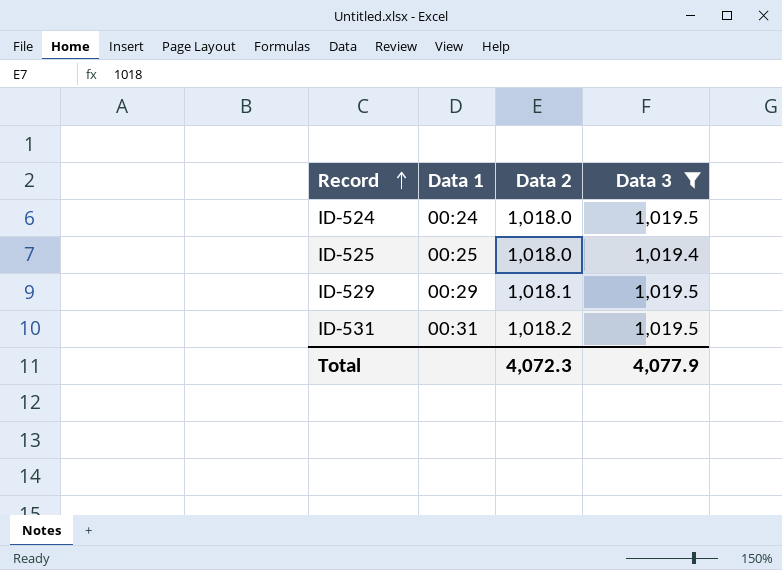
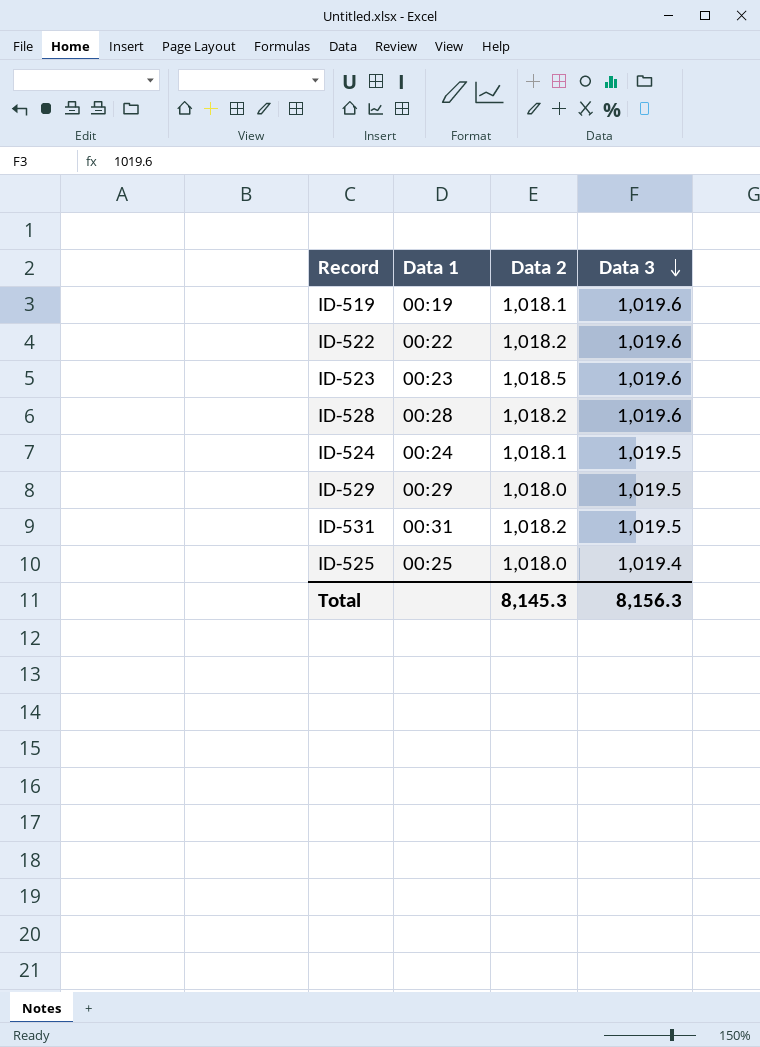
filter: Data 3 != 1,019.6 -> none
row order: Record ascending -> Data 3 descending
ID-524 | Data 2: 1,018.0 -> 1,018.1
ID-529 | Data 2: 1,018.1 -> 1,018.0
Total | Data 2: 4,072.3 -> 8,145.3
Total | Data 3: 4,077.9 -> 8,156.3

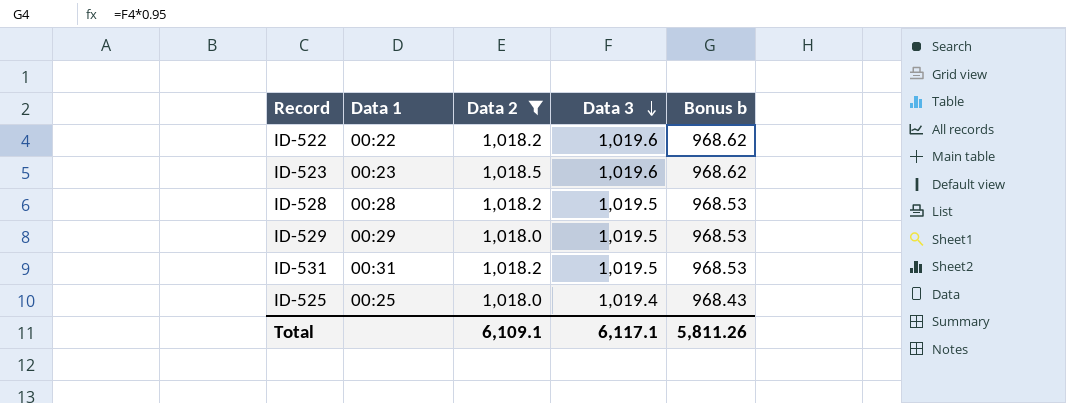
filter: none -> Data 2 != 1,018.1
column Bonus b | formula: none -> [Data 3] * 0.95
ID-528 | Data 3: 1,019.6 -> 1,019.5
Total | Data 2: 8,145.3 -> 6,109.1
Total | Data 3: 8,156.3 -> 6,117.1

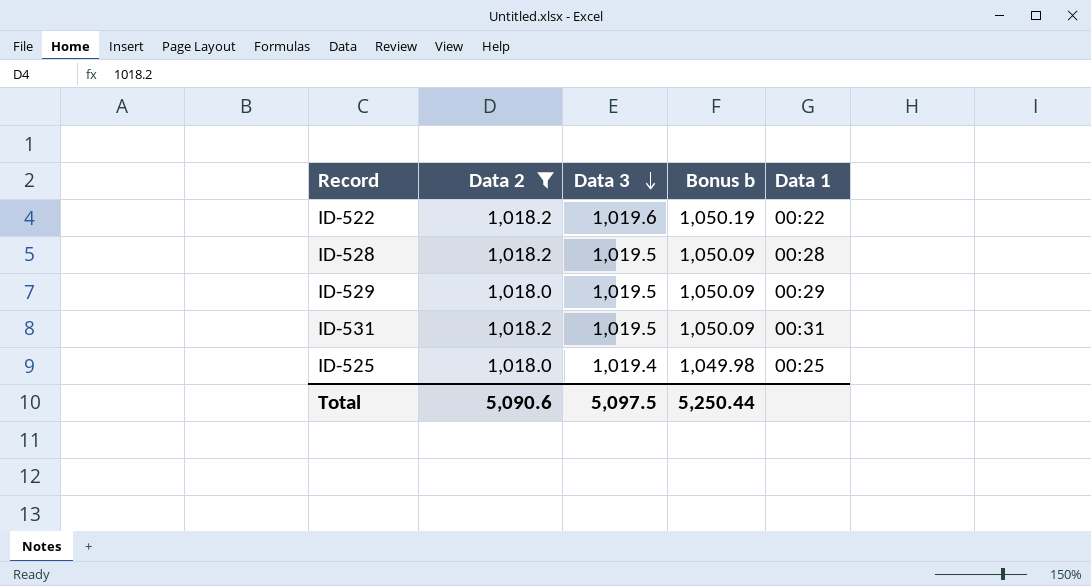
column Bonus b | formula: [Data 3] * 0.95 -> [Data 3] * 1.03
column Data 1 | position: 2 -> 5
row ID-523: 00:23 | 1,018.5 | 1,019.6 | 968.62 -> none
Total | Data 2: 6,109.1 -> 5,090.6
Total | Data 3: 6,117.1 -> 5,097.5
Total | Bonus b: 5,811.26 -> 5,250.44

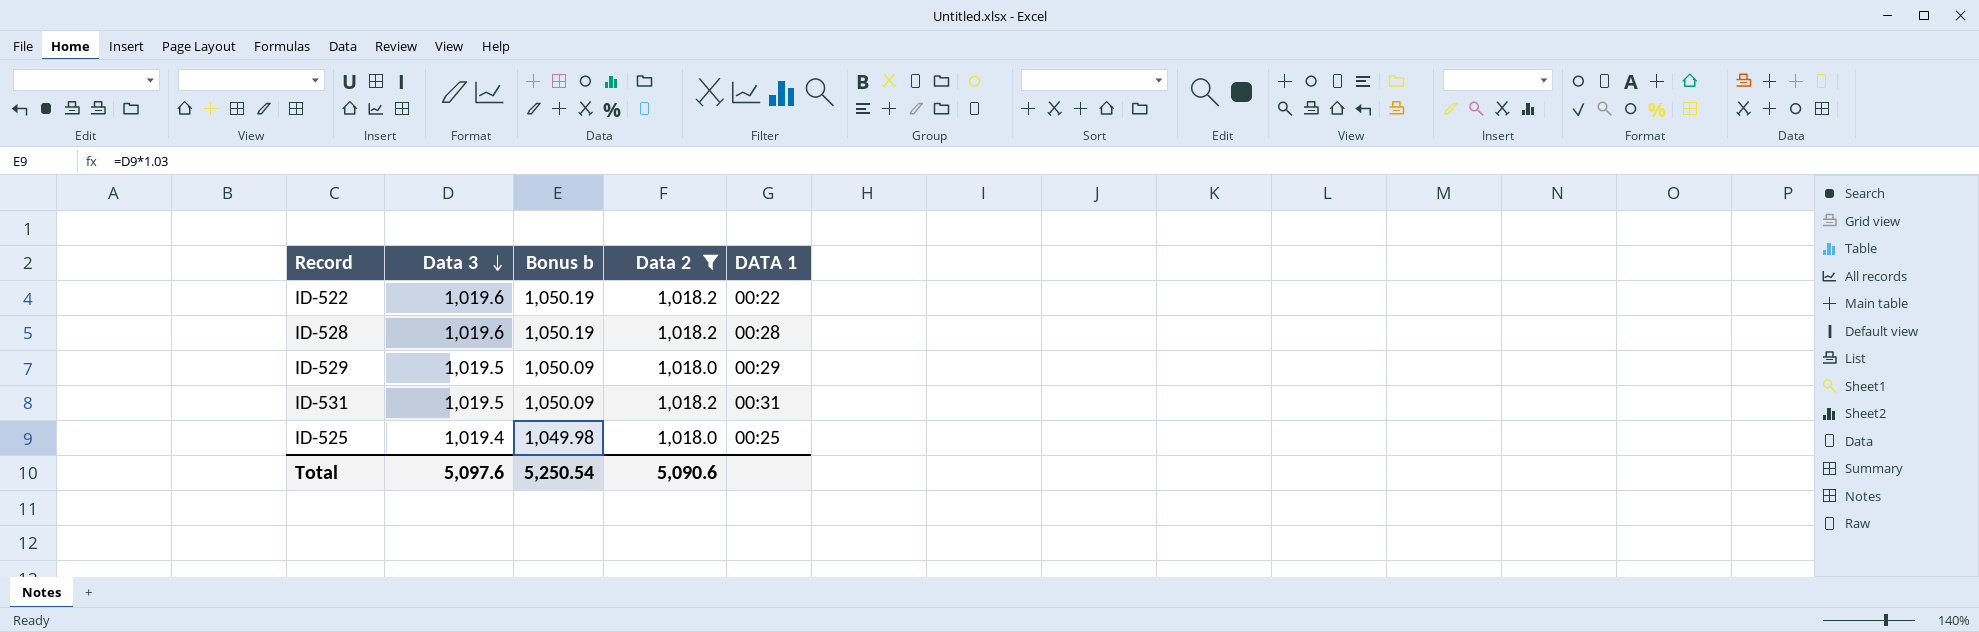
column Data 2 | position: 2 -> 4
column name: Data 1 -> DATA 1
ID-528 | Data 3: 1,019.5 -> 1,019.6
ID-528 | Bonus b: 1,050.09 -> 1,050.19
Total | Data 3: 5,097.5 -> 5,097.6
Total | Bonus b: 5,250.44 -> 5,250.54

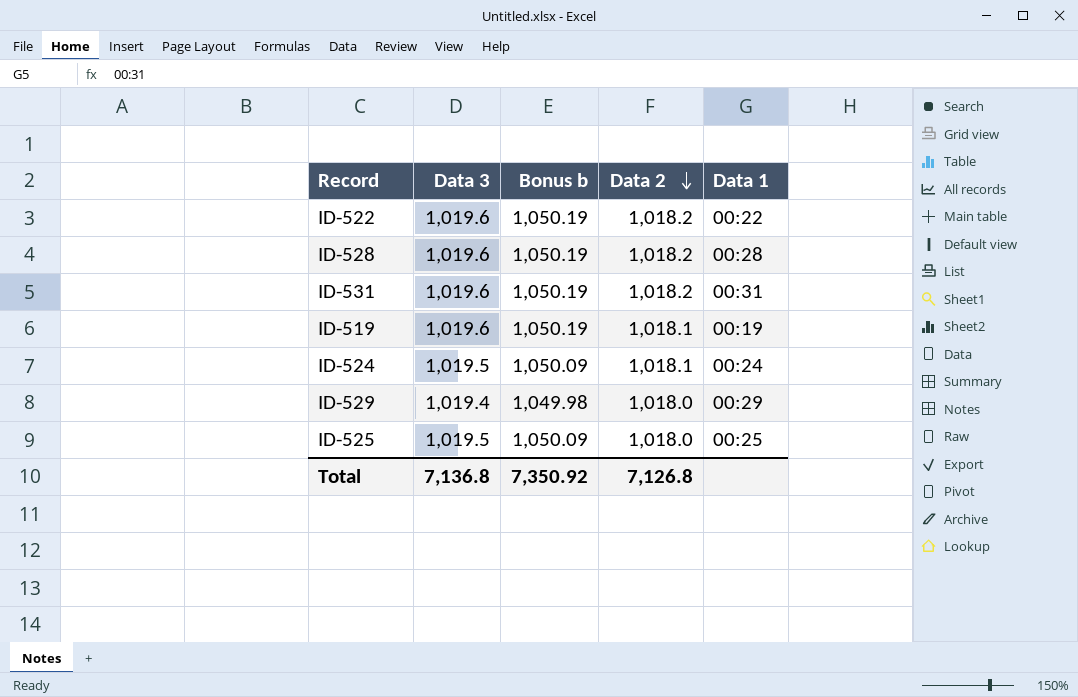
filter: Data 2 != 1,018.1 -> none
row order: Data 3 descending -> Data 2 descending
column name: DATA 1 -> Data 1
ID-531 | Data 3: 1,019.5 -> 1,019.6
ID-531 | Bonus b: 1,050.09 -> 1,050.19
ID-529 | Data 3: 1,019.5 -> 1,019.4
ID-529 | Bonus b: 1,050.09 -> 1,049.98
ID-525 | Data 3: 1,019.4 -> 1,019.5
ID-525 | Bonus b: 1,049.98 -> 1,050.09
Total | Data 3: 5,097.6 -> 7,136.8
Total | Bonus b: 5,250.54 -> 7,350.92
Total | Data 2: 5,090.6 -> 7,126.8

